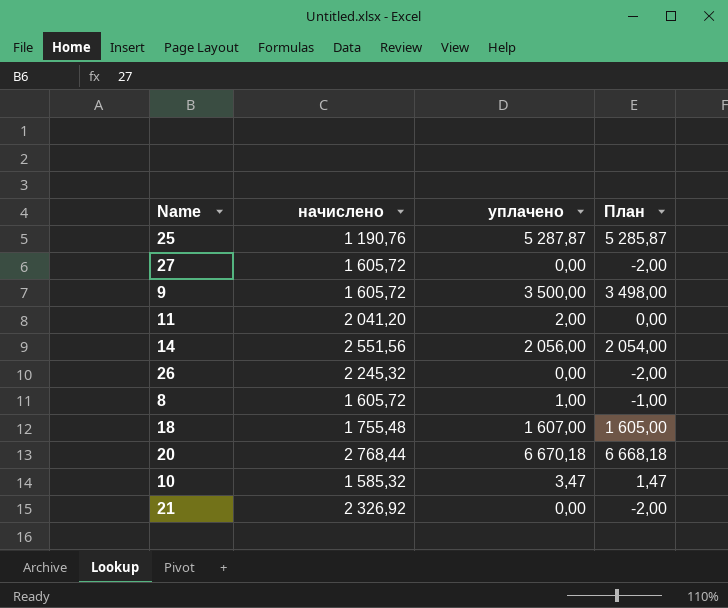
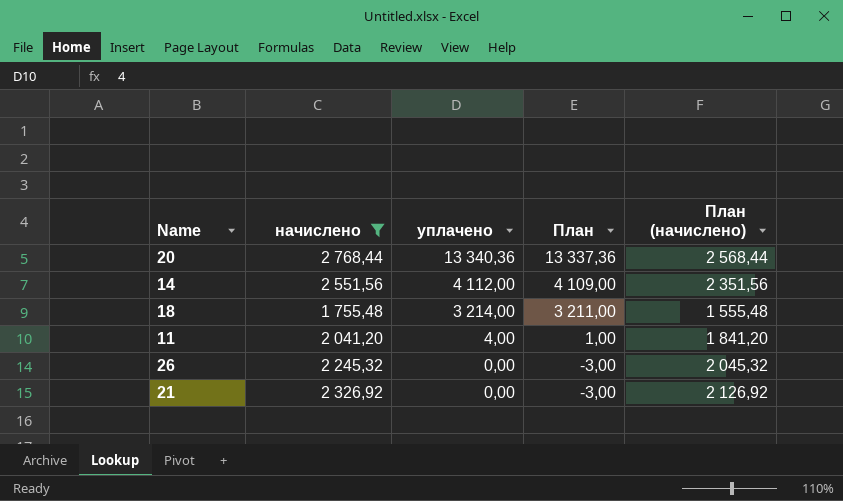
filter: none -> начислено >= 1 755,48
row order: none -> уплачено descending
column План | formula: [уплачено] - 2 -> [уплачено] - 3
column План (начислено) | formula: none -> [начислено] - 200
20 | уплачено: 6 670,18 -> 13 340,36
14 | уплачено: 2 056,00 -> 4 112,00
18 | уплачено: 1 607,00 -> 3 214,00
11 | уплачено: 2,00 -> 4,00

